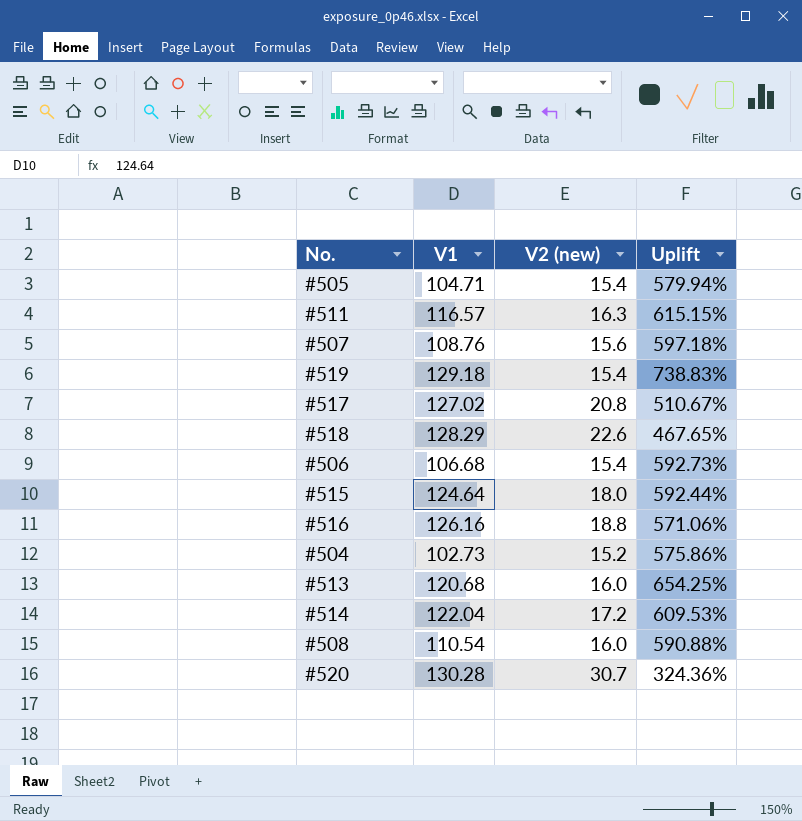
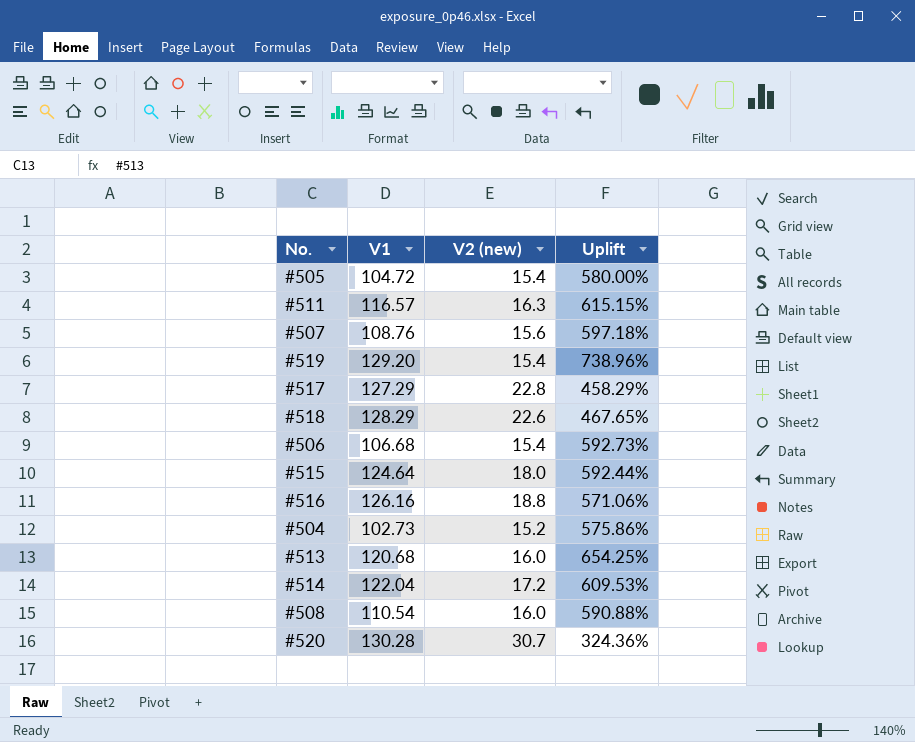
#505 | V1: 104.71 -> 104.72
#505 | Uplift: 579.94% -> 580.00%
#519 | V1: 129.18 -> 129.20
#519 | Uplift: 738.83% -> 738.96%
#517 | V1: 127.02 -> 127.29
#517 | V2 (new): 20.8 -> 22.8
#517 | Uplift: 510.67% -> 458.29%

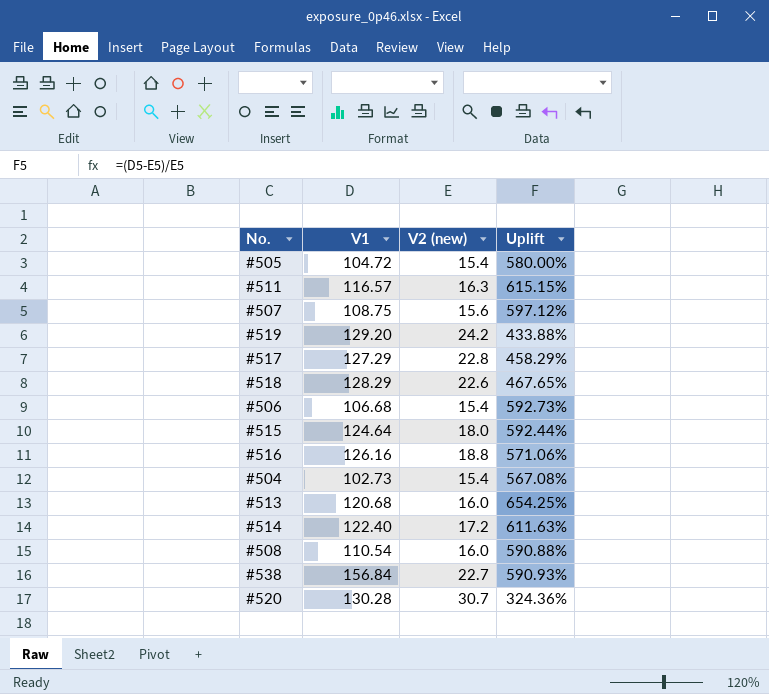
#507 | V1: 108.76 -> 108.75
#507 | Uplift: 597.18% -> 597.12%
#519 | V2 (new): 15.4 -> 24.2
#519 | Uplift: 738.96% -> 433.88%
#504 | V2 (new): 15.2 -> 15.4
#504 | Uplift: 575.86% -> 567.08%
#514 | V1: 122.04 -> 122.40
#514 | Uplift: 609.53% -> 611.63%
row #538: none -> 156.84 | 22.7 | 590.93%

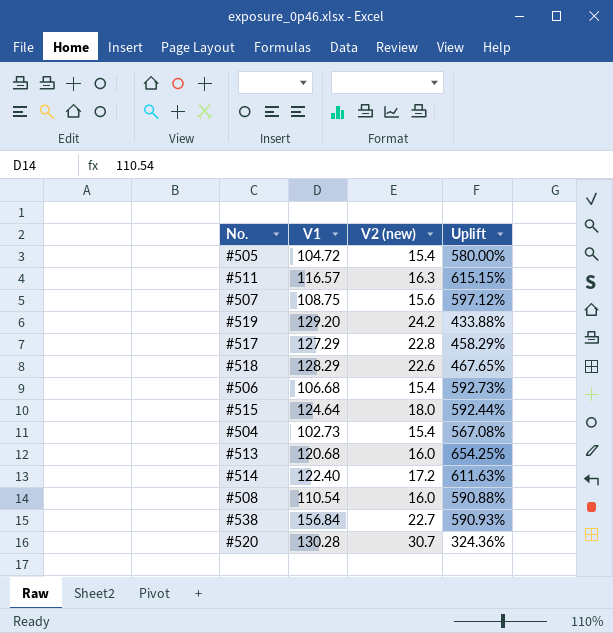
row #516: 126.16 | 18.8 | 571.06% -> none

